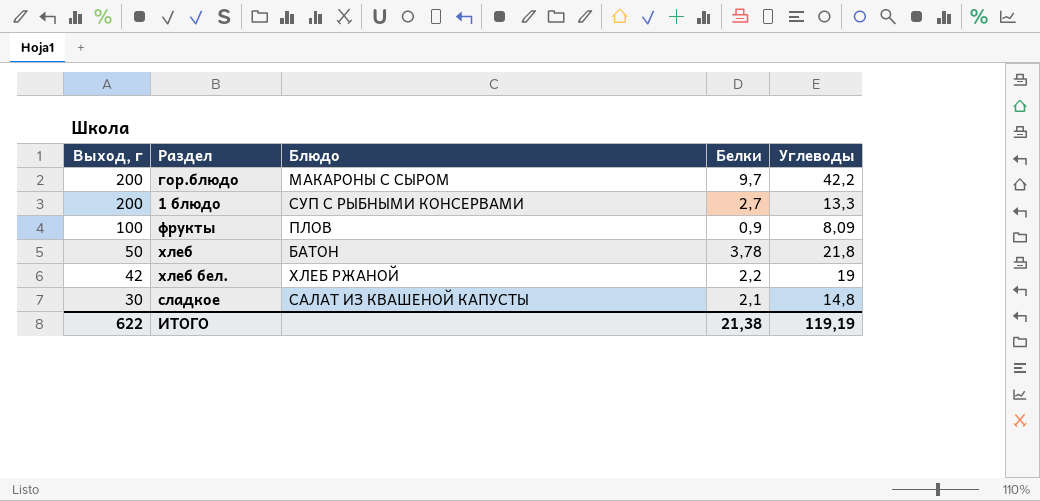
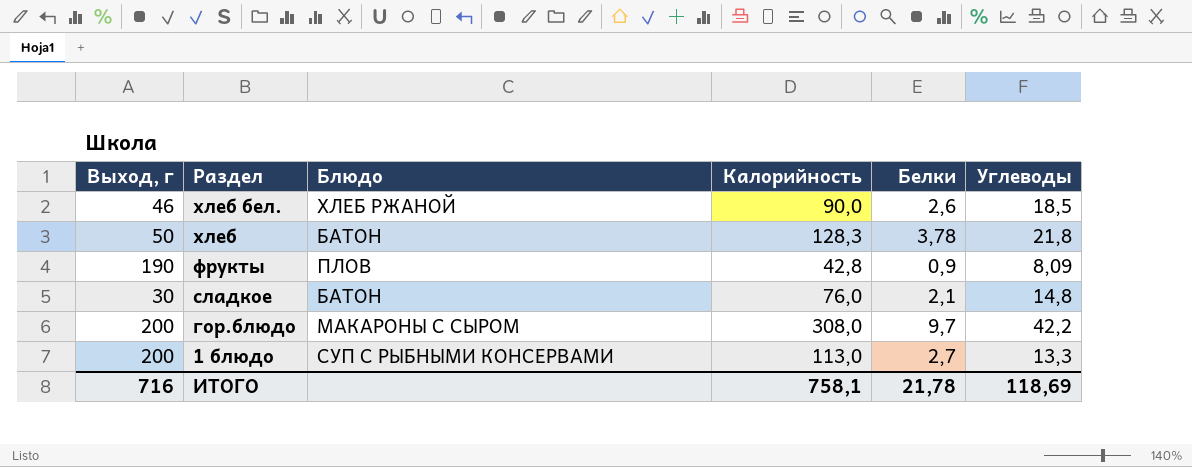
row order: Выход, г descending -> Раздел descending
column Калорийность | position: none -> 4
хлеб бел. | Выход, г: 42 -> 46
хлеб бел. | Белки: 2,2 -> 2,6
хлеб бел. | Углеводы: 19 -> 18,5
фрукты | Выход, г: 100 -> 190
сладкое | Блюдо: САЛАТ ИЗ КВАШЕНОЙ КАПУСТЫ -> БАТОН
ИТОГО | Выход, г: 622 -> 716
ИТОГО | Белки: 21,38 -> 21,78
ИТОГО | Углеводы: 119,19 -> 118,69

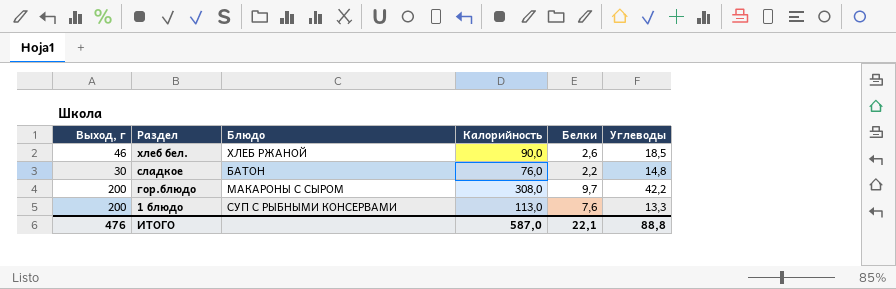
row хлеб: 50 | БАТОН | 128,3 | 3,78 | 21,8 -> none
row фрукты: 190 | ПЛОВ | 42,8 | 0,9 | 8,09 -> none
сладкое | Белки: 2,1 -> 2,2
1 блюдо | Белки: 2,7 -> 7,6
ИТОГО | Выход, г: 716 -> 476
ИТОГО | Калорийность: 758,1 -> 587,0
ИТОГО | Белки: 21,78 -> 22,1
ИТОГО | Углеводы: 118,69 -> 88,8

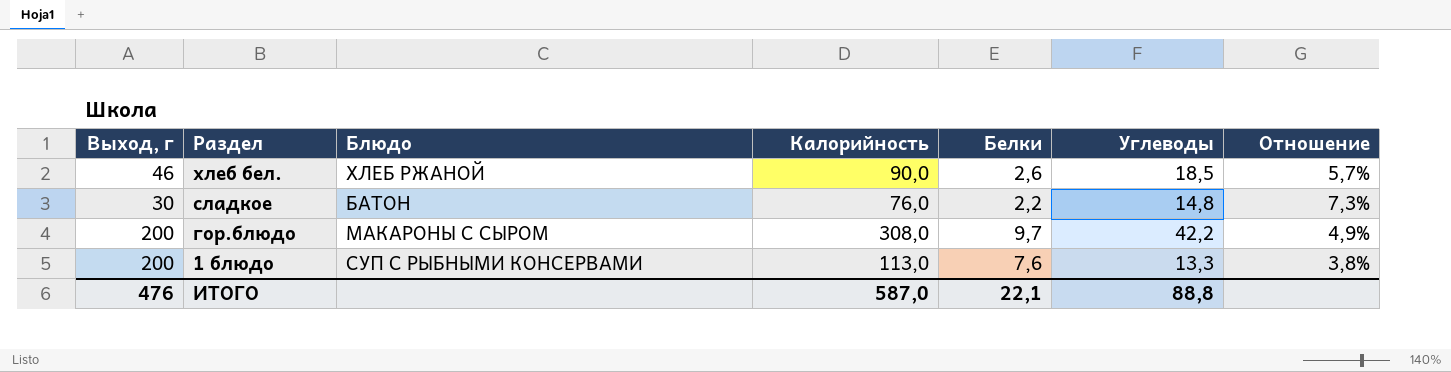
column Отношение | formula: none -> [Белки] / [Выход, г]

